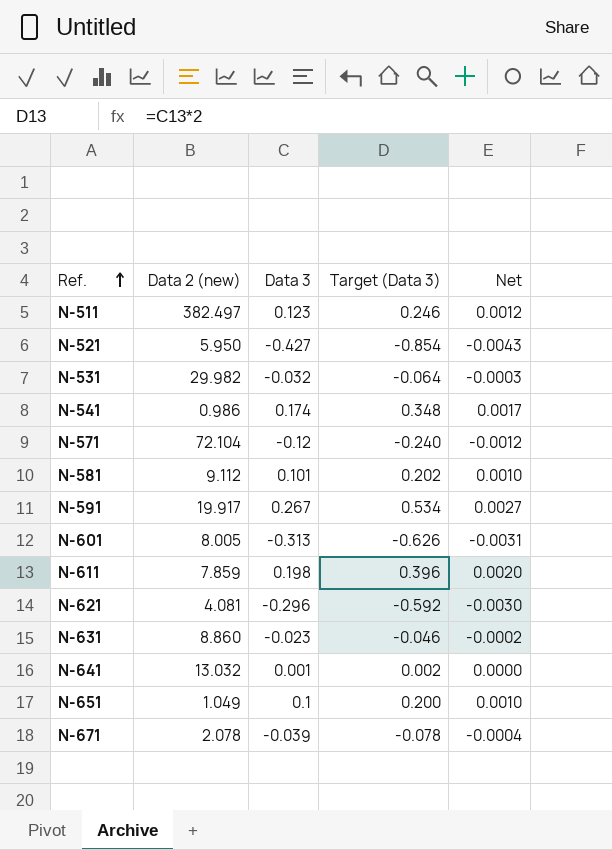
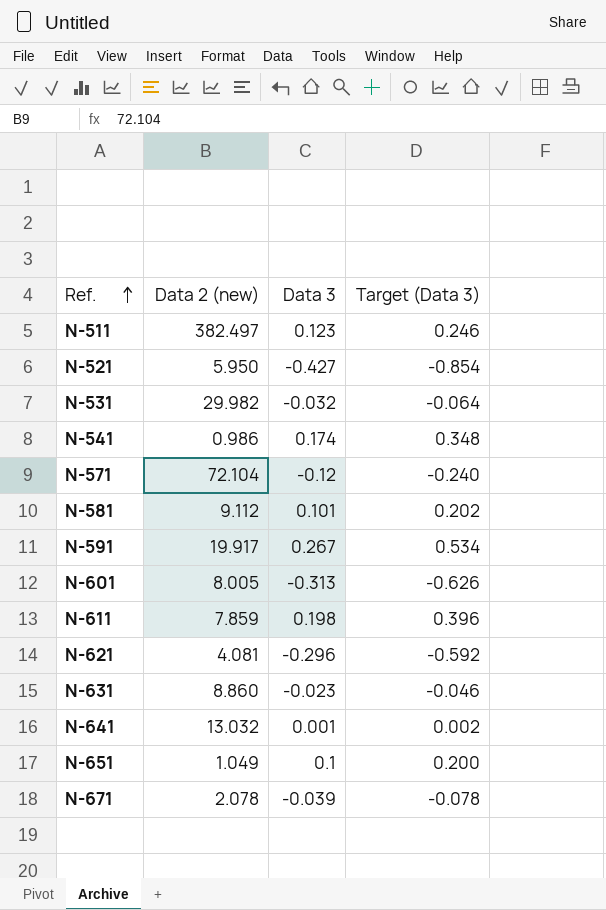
column Net | formula: [Data 3] * 0.01 -> none

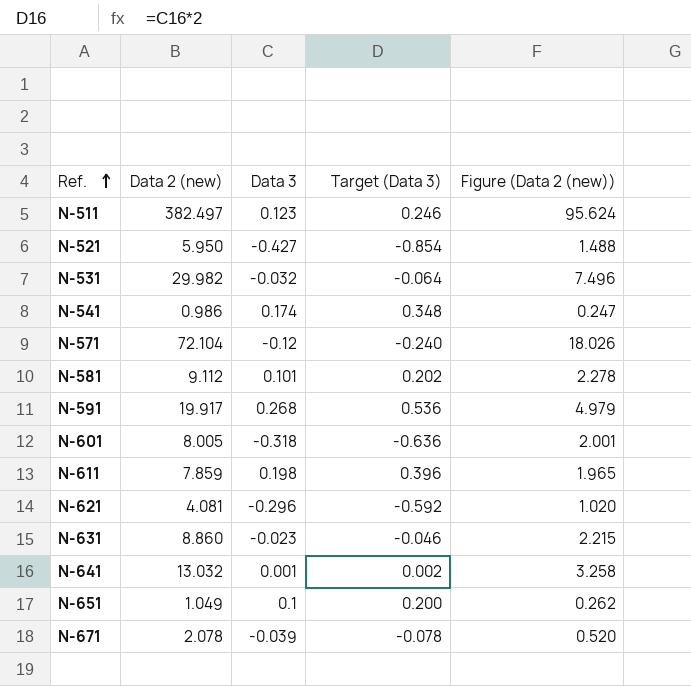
column Figure (Data 2 (new)) | formula: none -> [Data 2 (new)] * 0.25
N-591 | Data 3: 0.267 -> 0.268
N-591 | Target (Data 3): 0.534 -> 0.536
N-601 | Data 3: -0.313 -> -0.318
N-601 | Target (Data 3): -0.626 -> -0.636

